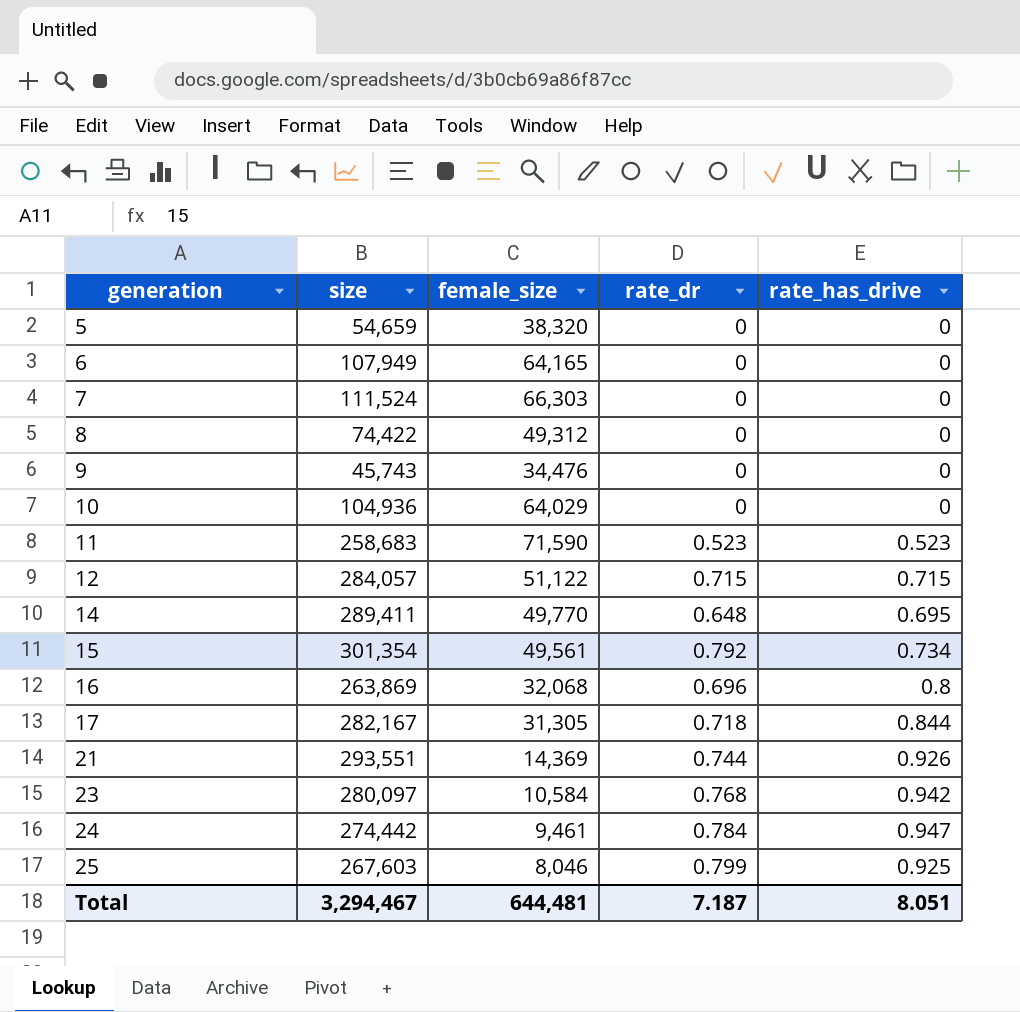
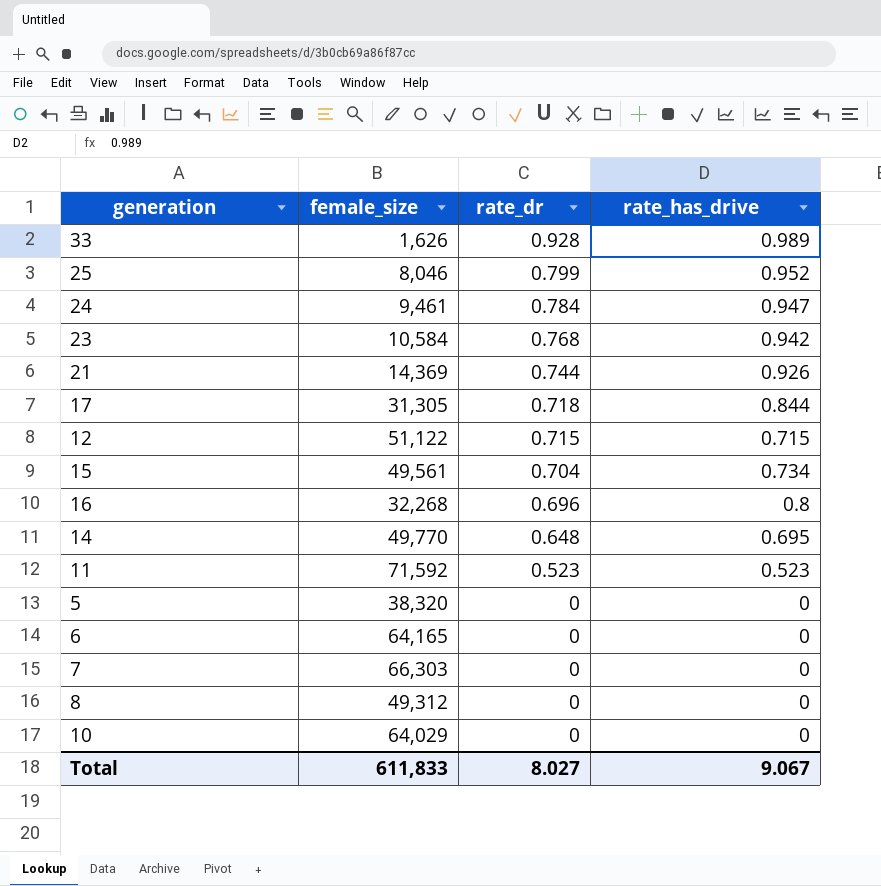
row order: generation ascending -> rate_dr descending
column size | position: 2 -> none
row 9: 45,743 | 34,476 | 0 | 0 -> none
row 33: none -> 1,626 | 0.928 | 0.989
25 | rate_has_drive: 0.925 -> 0.952
15 | rate_dr: 0.792 -> 0.704
16 | female_size: 32,068 -> 32,268
11 | female_size: 71,590 -> 71,592
Total | female_size: 644,481 -> 611,833
Total | rate_dr: 7.187 -> 8.027
Total | rate_has_drive: 8.051 -> 9.067

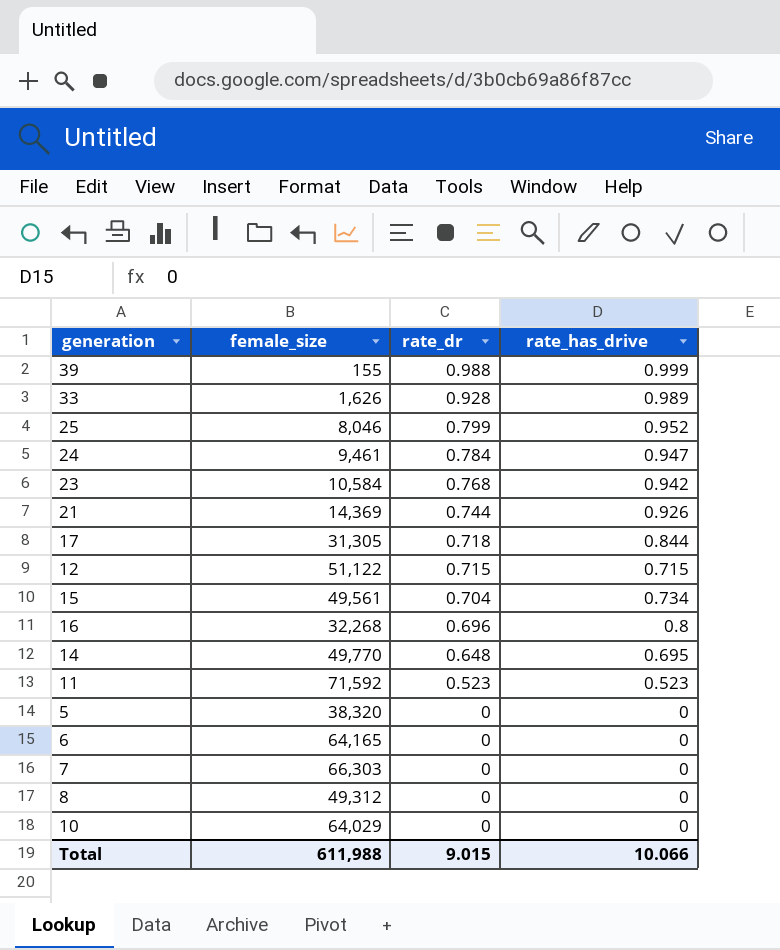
row 39: none -> 155 | 0.988 | 0.999
Total | female_size: 611,833 -> 611,988
Total | rate_dr: 8.027 -> 9.015
Total | rate_has_drive: 9.067 -> 10.066

